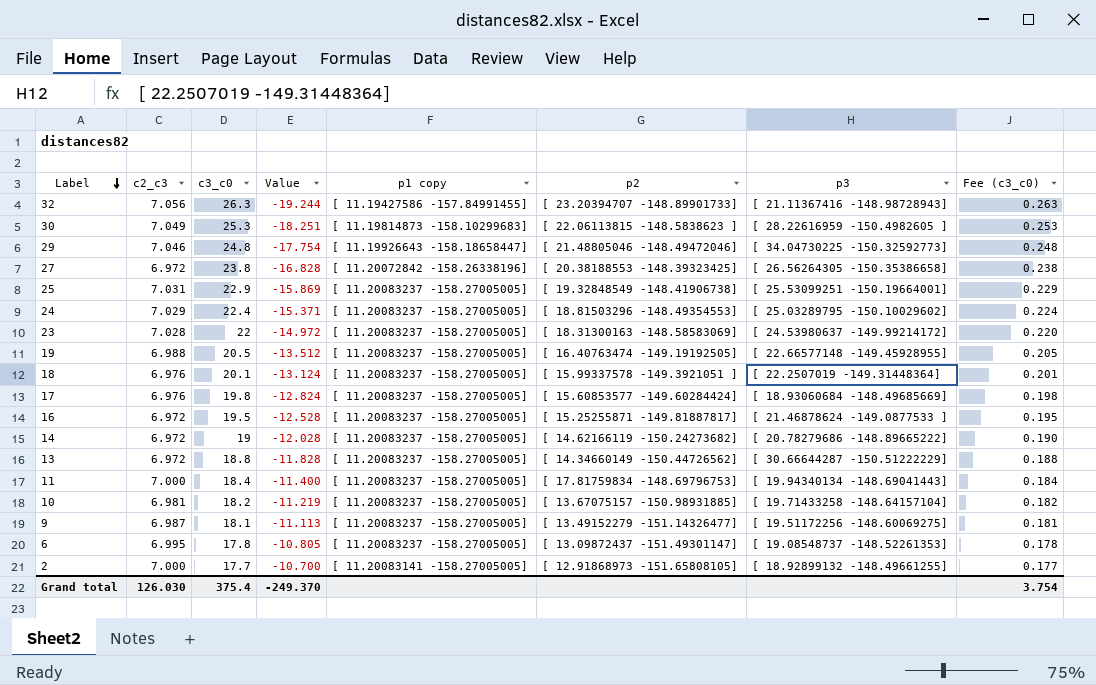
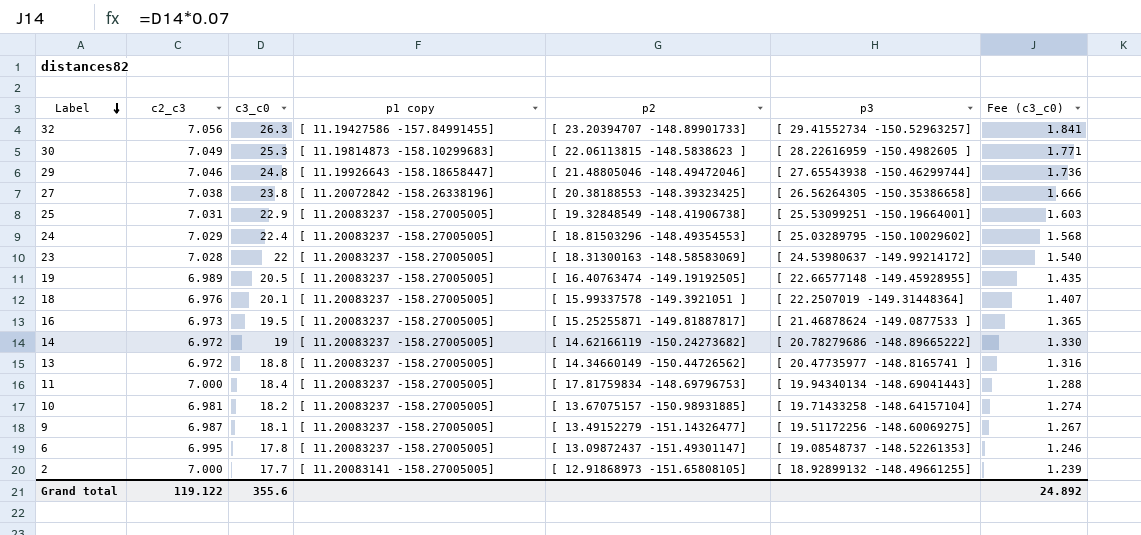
column Value | formula: [c2_c3] - [c3_c0] -> none
column Fee (c3_c0) | formula: [c3_c0] * 0.01 -> [c3_c0] * 0.07
row 17: 6.976 | 19.8 | -12.824 | [ 11.20083237 -158.27005005] | [ 15.60853577 -149.60284424] | [ 18.93060684 -148.49685669] | 0.198 -> none
32 | p3: [ 21.11367416 -148.98728943] -> [ 29.41552734 -150.52963257]
29 | p3: [ 34.04730225 -150.32592773] -> [ 27.65543938 -150.46299744]
27 | c2_c3: 6.972 -> 7.038
19 | c2_c3: 6.988 -> 6.989
16 | c2_c3: 6.972 -> 6.973
13 | p3: [ 30.66644287 -150.51222229] -> [ 20.47735977 -148.8165741 ]
Grand total | c2_c3: 126.030 -> 119.122
Grand total | c3_c0: 375.4 -> 355.6
Grand total | Fee (c3_c0): 3.754 -> 24.892

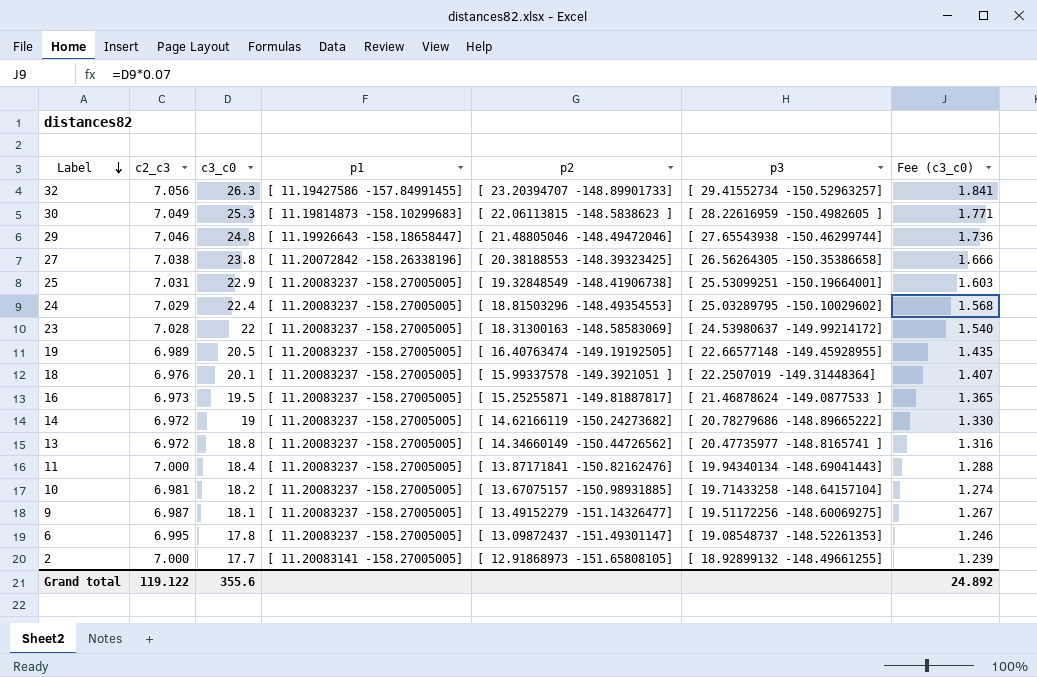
column name: p1 copy -> p1
11 | p2: [ 17.81759834 -148.69796753] -> [ 13.87171841 -150.82162476]

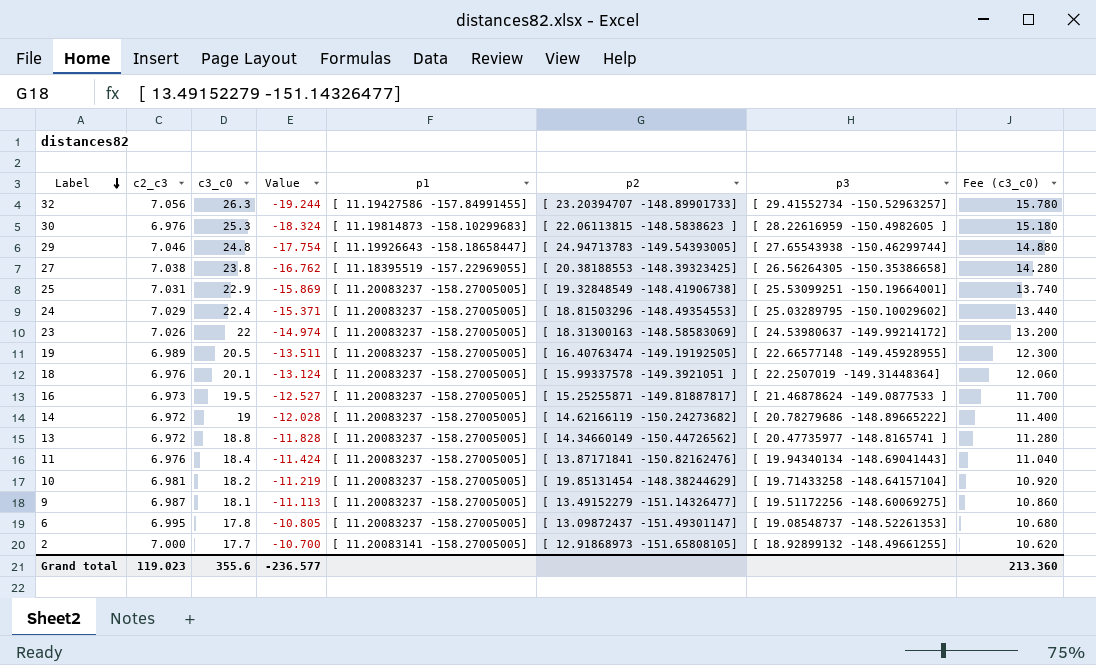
column Value | formula: none -> [c2_c3] - [c3_c0]
column Fee (c3_c0) | formula: [c3_c0] * 0.07 -> [c3_c0] * 0.6
30 | c2_c3: 7.049 -> 6.976
29 | p2: [ 21.48805046 -148.49472046] -> [ 24.94713783 -149.54393005]
27 | p1: [ 11.20072842 -158.26338196] -> [ 11.18395519 -157.22969055]
23 | c2_c3: 7.028 -> 7.026
11 | c2_c3: 7.000 -> 6.976
10 | p2: [ 13.67075157 -150.98931885] -> [ 19.85131454 -148.38244629]
Grand total | c2_c3: 119.122 -> 119.023
Grand total | Fee (c3_c0): 24.892 -> 213.360

